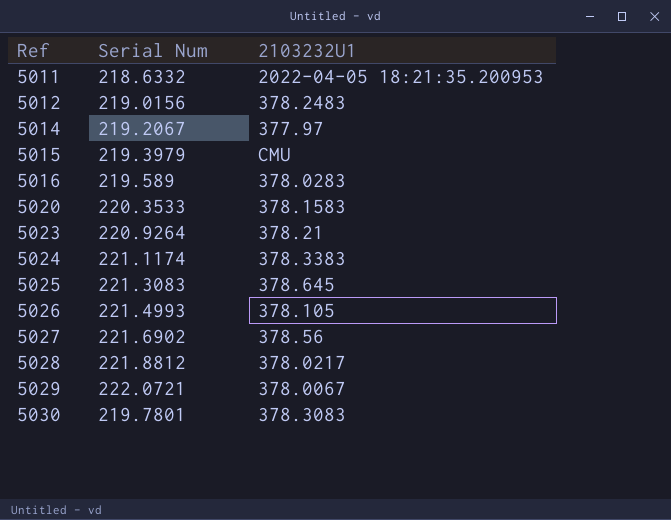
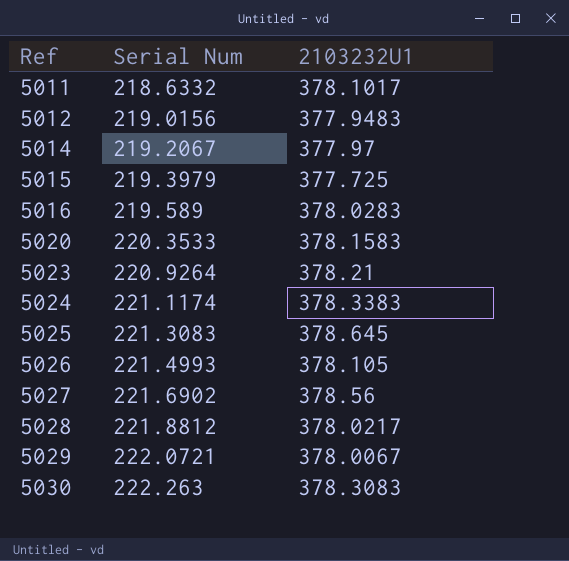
5011 | 2103232U1: 2022-04-05 18:21:35.200953 -> 378.1017
5012 | 2103232U1: 378.2483 -> 377.9483
5015 | 2103232U1: CMU -> 377.725
5030 | Serial Num: 219.7801 -> 222.263

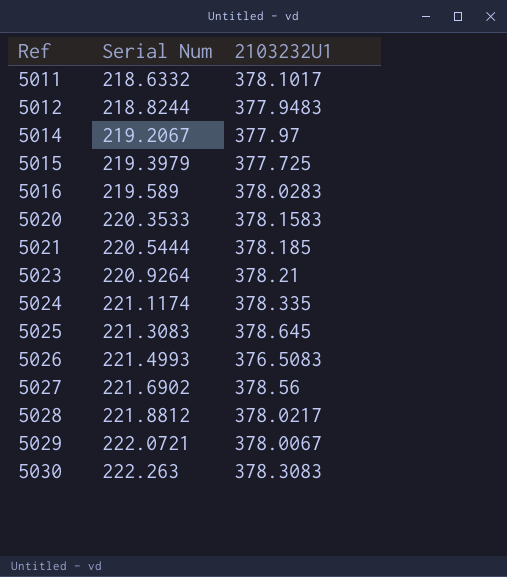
5012 | Serial Num: 219.0156 -> 218.8244
row 5021: none -> 220.5444 | 378.185
5024 | 2103232U1: 378.3383 -> 378.335
5026 | 2103232U1: 378.105 -> 376.5083

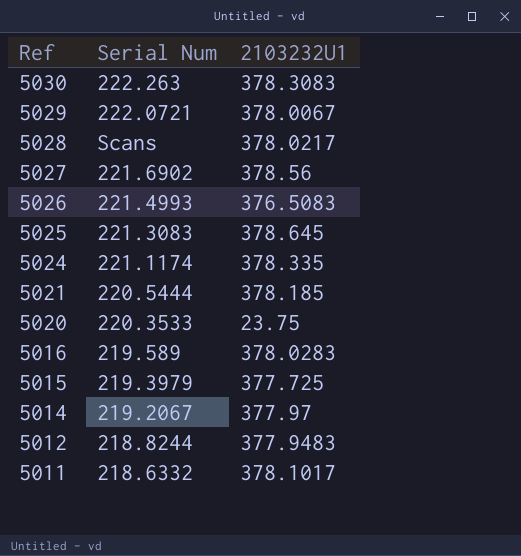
row order: Ref ascending -> Ref descending
row 5023: 220.9264 | 378.21 -> none
5028 | Serial Num: 221.8812 -> Scans
5020 | 2103232U1: 378.1583 -> 23.75

